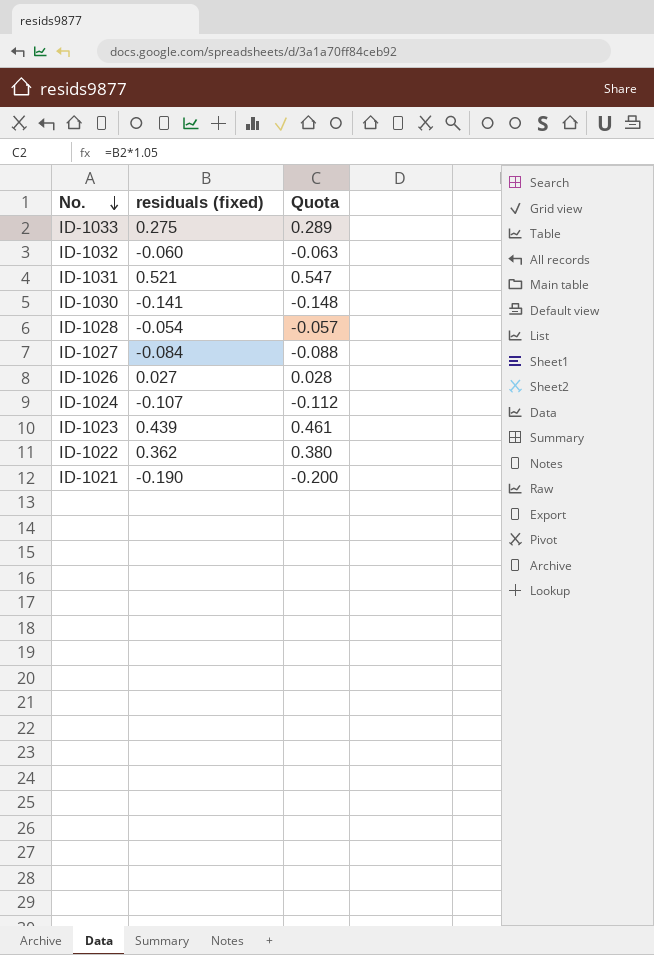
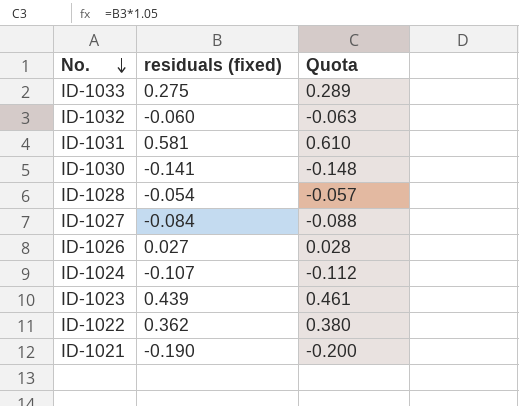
ID-1031 | residuals (fixed): 0.521 -> 0.581
ID-1031 | Quota: 0.547 -> 0.610

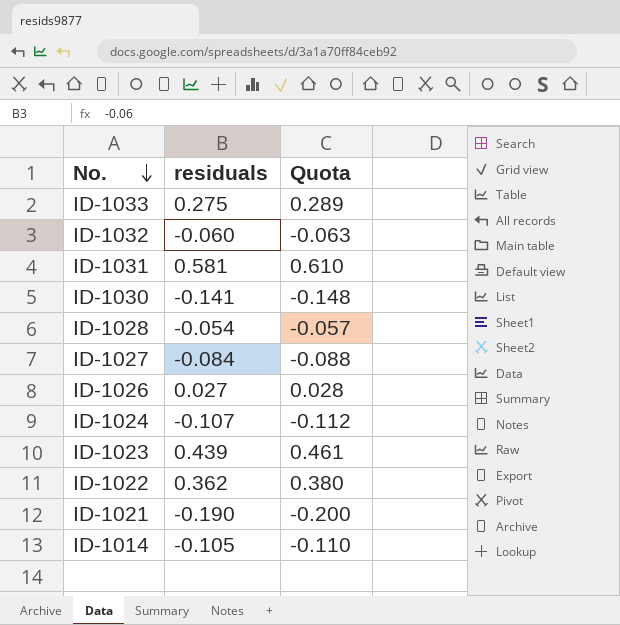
column name: residuals (fixed) -> residuals
row ID-1014: none -> -0.105 | -0.110

